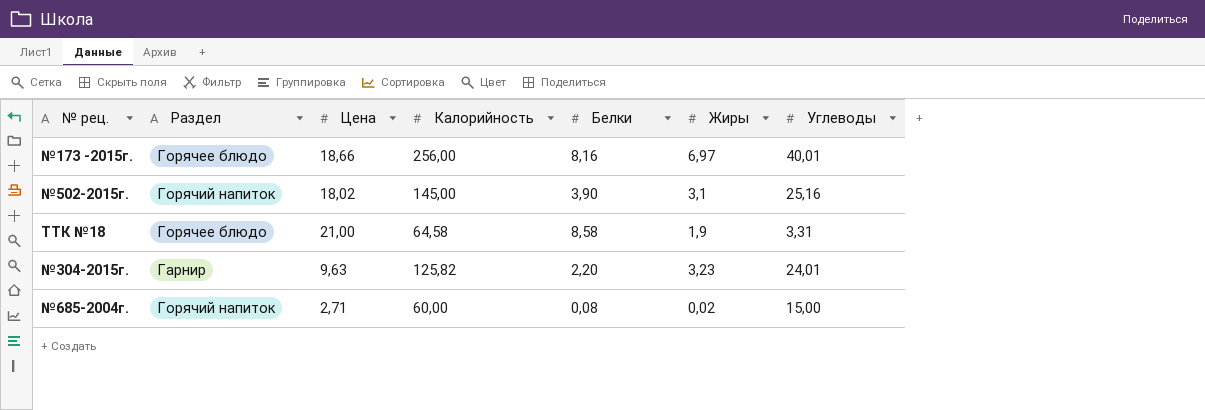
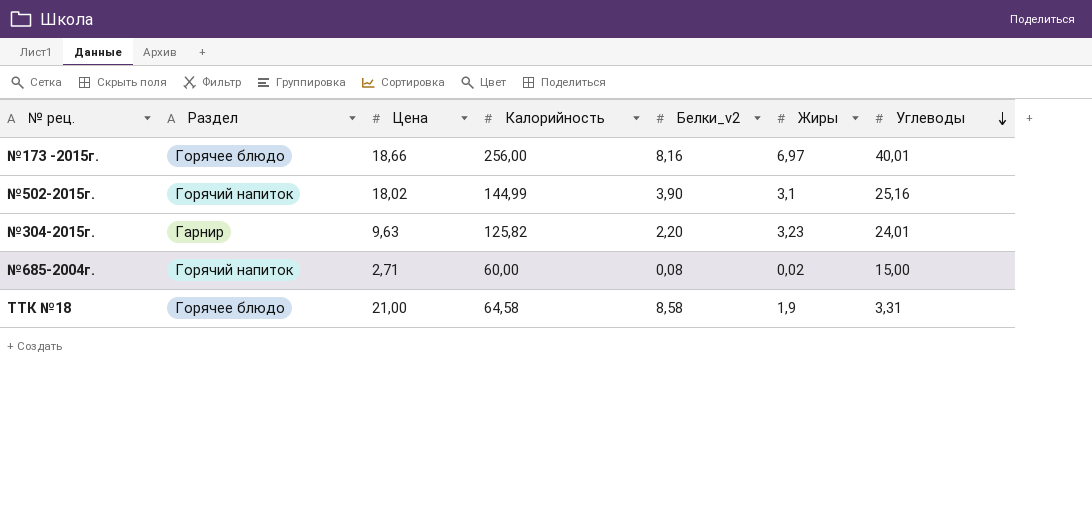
row order: none -> Углеводы descending
column name: Белки -> Белки_v2
№502-2015г. | Калорийность: 145,00 -> 144,99

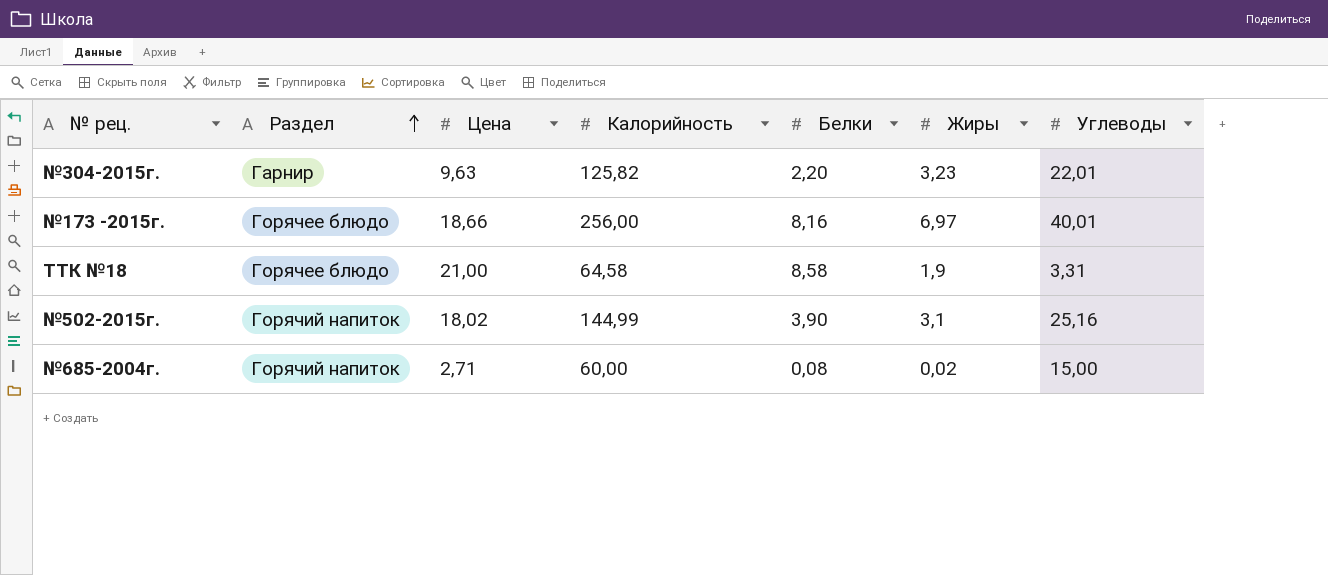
row order: Углеводы descending -> Раздел ascending
column name: Белки_v2 -> Белки
№304-2015г. | Углеводы: 24,01 -> 22,01

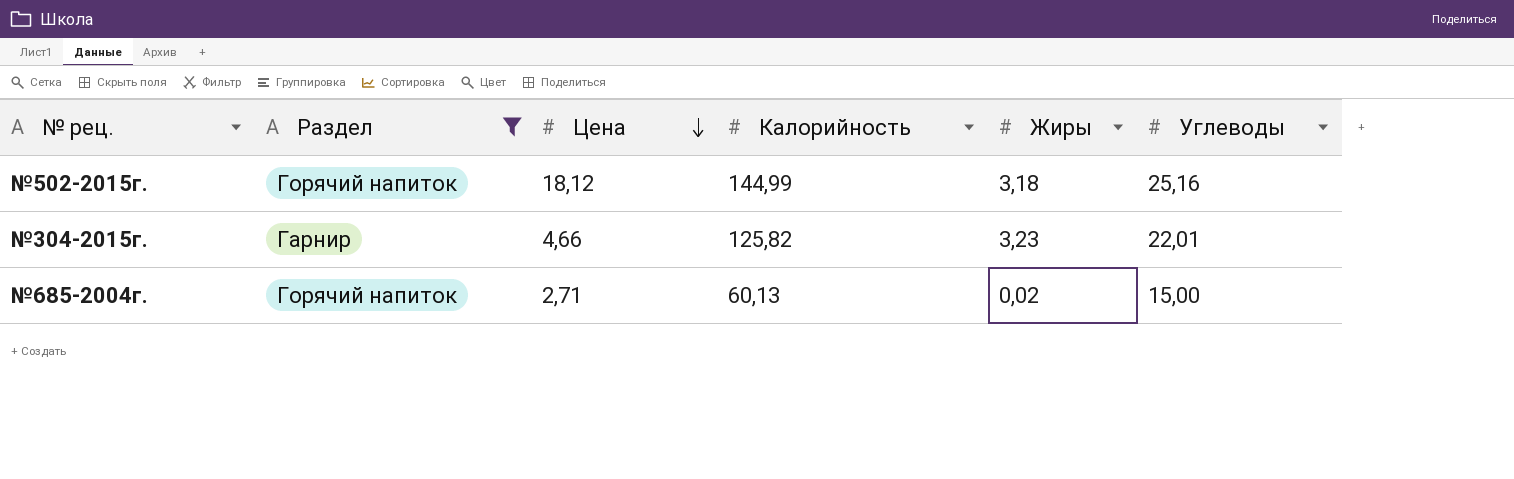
filter: none -> Раздел != Горячее блюдо
row order: Раздел ascending -> Цена descending
column Белки | position: 5 -> none
№502-2015г. | Цена: 18,02 -> 18,12
№502-2015г. | Жиры: 3,1 -> 3,18
№304-2015г. | Цена: 9,63 -> 4,66
№685-2004г. | Калорийность: 60,00 -> 60,13

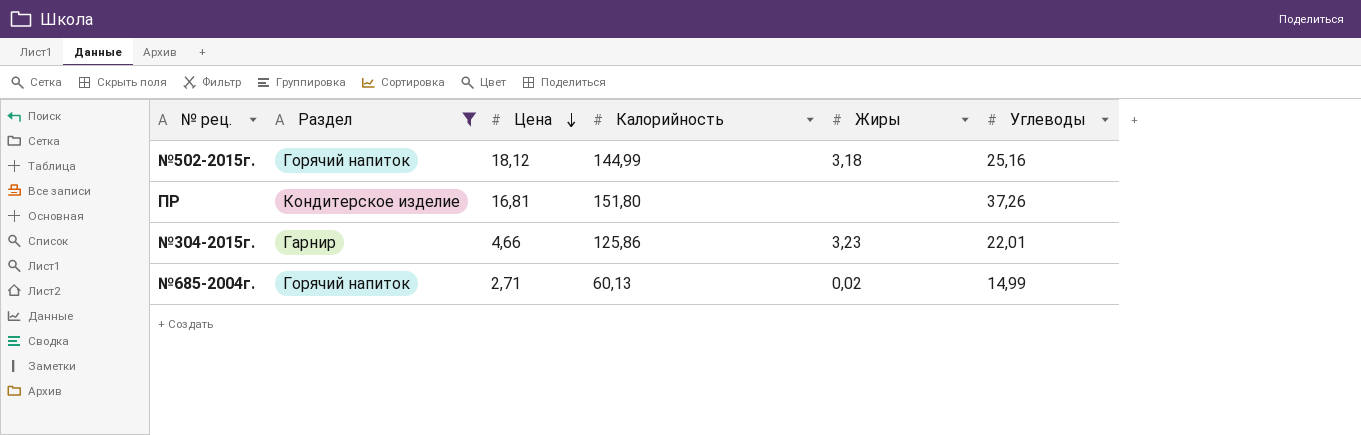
row ПР: none -> Кондитерское изделие | 16,81 | 151,80 | none | 37,26
№304-2015г. | Калорийность: 125,82 -> 125,86
№685-2004г. | Углеводы: 15,00 -> 14,99

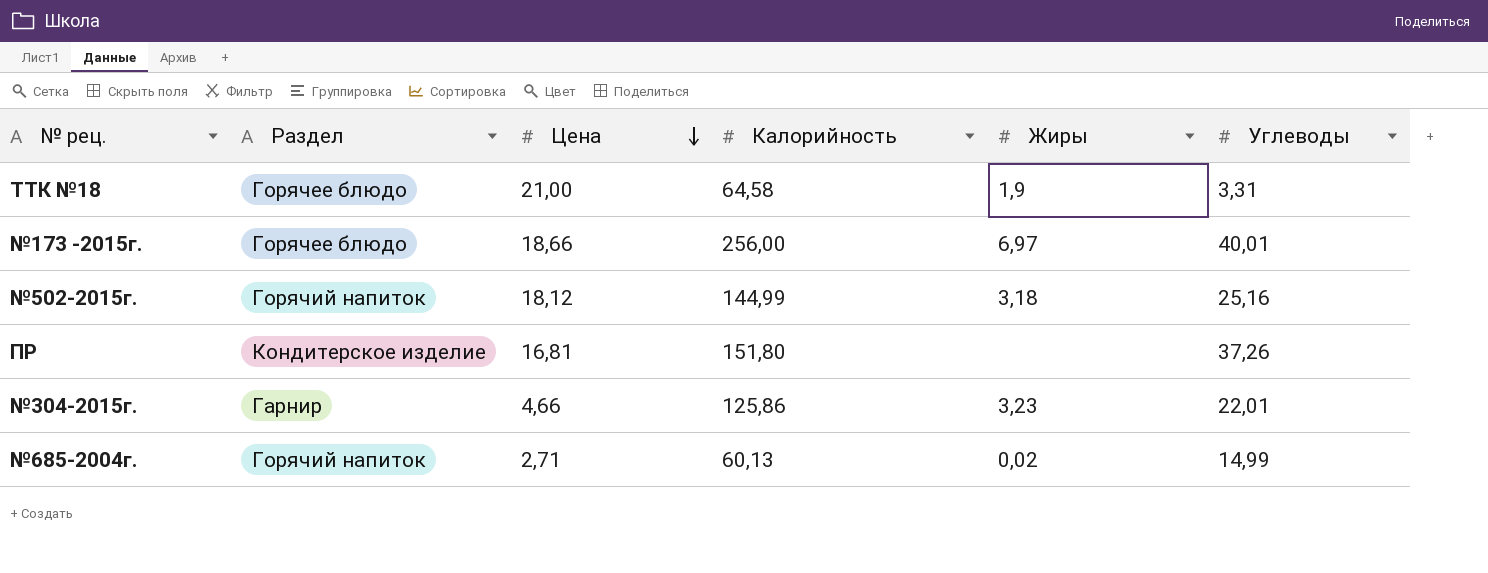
filter: Раздел != Горячее блюдо -> none

